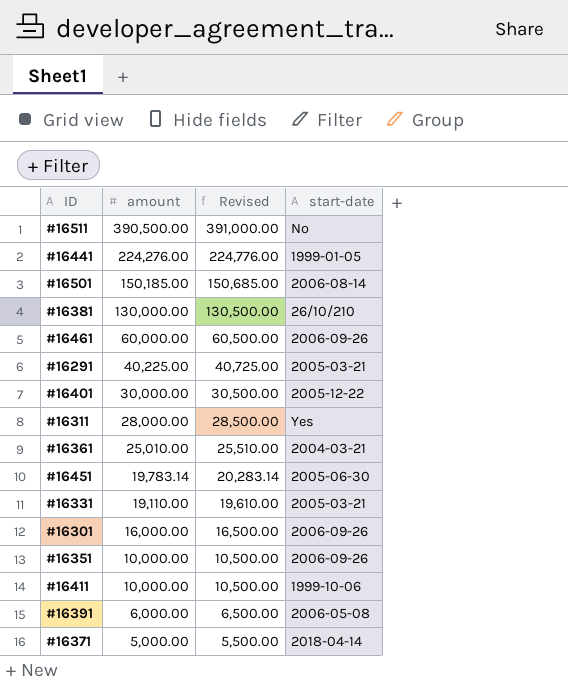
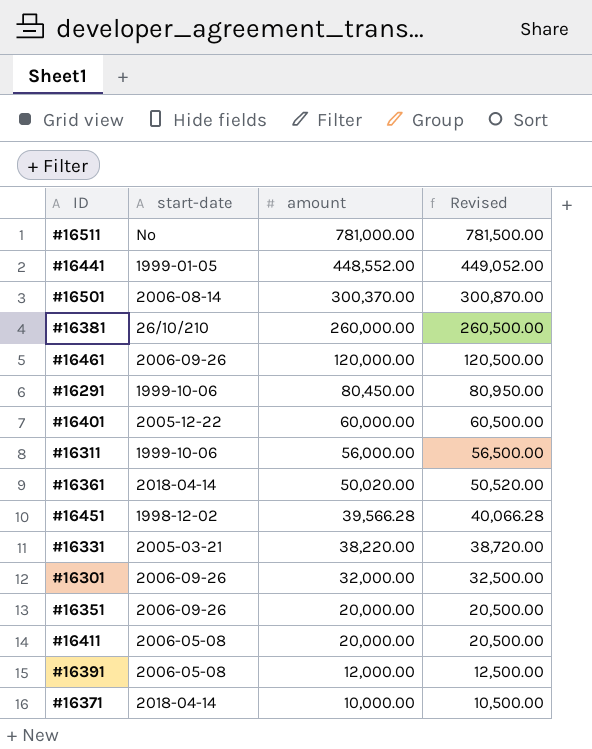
column start-date | position: 4 -> 2
#16511 | amount: 390,500.00 -> 781,000.00
#16511 | Revised: 391,000.00 -> 781,500.00
#16441 | amount: 224,276.00 -> 448,552.00
#16441 | Revised: 224,776.00 -> 449,052.00
#16501 | amount: 150,185.00 -> 300,370.00
#16501 | Revised: 150,685.00 -> 300,870.00
#16381 | amount: 130,000.00 -> 260,000.00
#16381 | Revised: 130,500.00 -> 260,500.00
#16461 | amount: 60,000.00 -> 120,000.00
#16461 | Revised: 60,500.00 -> 120,500.00
#16291 | start-date: 2005-03-21 -> 1999-10-06
#16291 | amount: 40,225.00 -> 80,450.00
#16291 | Revised: 40,725.00 -> 80,950.00
#16401 | amount: 30,000.00 -> 60,000.00
#16401 | Revised: 30,500.00 -> 60,500.00
#16311 | start-date: Yes -> 1999-10-06
#16311 | amount: 28,000.00 -> 56,000.00
#16311 | Revised: 28,500.00 -> 56,500.00
#16361 | start-date: 2004-03-21 -> 2018-04-14
#16361 | amount: 25,010.00 -> 50,020.00
#16361 | Revised: 25,510.00 -> 50,520.00
#16451 | start-date: 2005-06-30 -> 1998-12-02
#16451 | amount: 19,783.14 -> 39,566.28
#16451 | Revised: 20,283.14 -> 40,066.28
#16331 | amount: 19,110.00 -> 38,220.00
#16331 | Revised: 19,610.00 -> 38,720.00
#16301 | amount: 16,000.00 -> 32,000.00
#16301 | Revised: 16,500.00 -> 32,500.00
#16351 | amount: 10,000.00 -> 20,000.00
#16351 | Revised: 10,500.00 -> 20,500.00
#16411 | start-date: 1999-10-06 -> 2006-05-08
#16411 | amount: 10,000.00 -> 20,000.00
#16411 | Revised: 10,500.00 -> 20,500.00
#16391 | amount: 6,000.00 -> 12,000.00
#16391 | Revised: 6,500.00 -> 12,500.00
#16371 | amount: 5,000.00 -> 10,000.00
#16371 | Revised: 5,500.00 -> 10,500.00

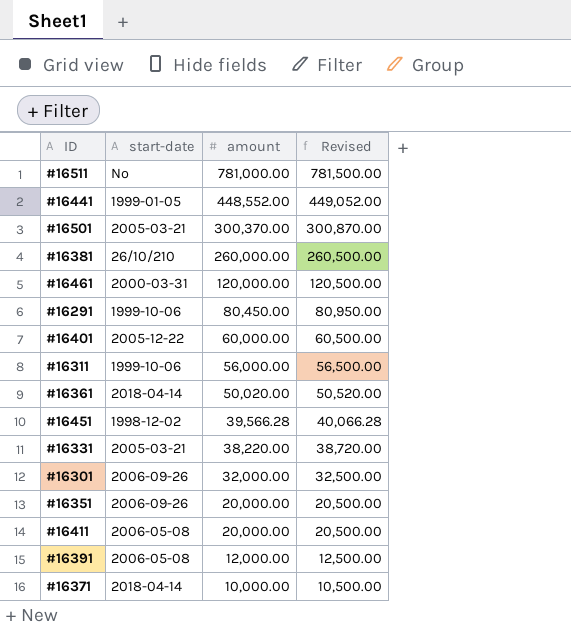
#16501 | start-date: 2006-08-14 -> 2005-03-21
#16461 | start-date: 2006-09-26 -> 2000-03-31

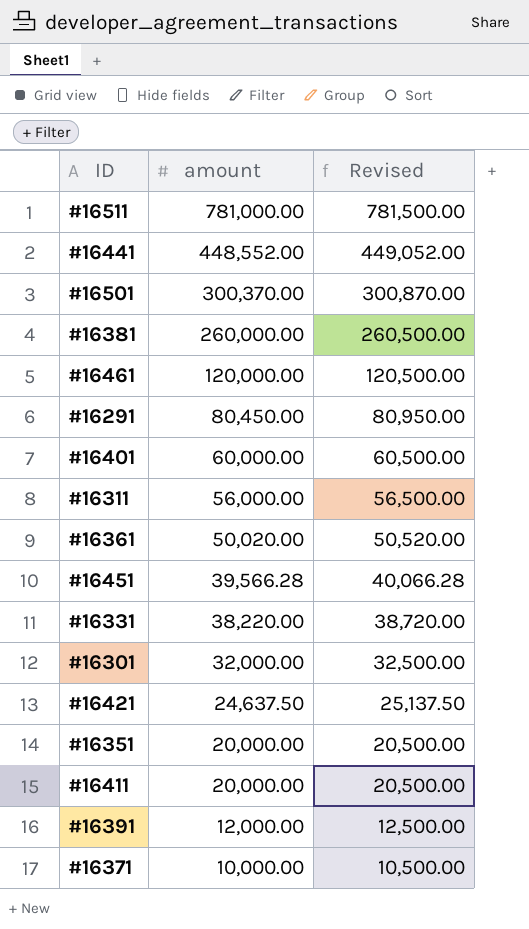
column start-date | position: 2 -> none
row #16421: none -> 24,637.50 | 25,137.50

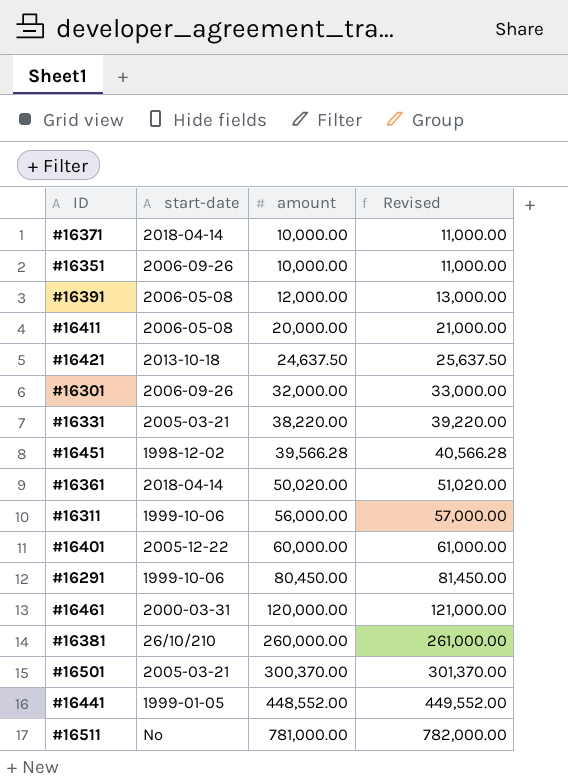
row order: amount descending -> amount ascending
column start-date | position: none -> 2
column Revised | formula: [amount] + 500 -> [amount] + 1000
#16351 | amount: 20,000.00 -> 10,000.00

